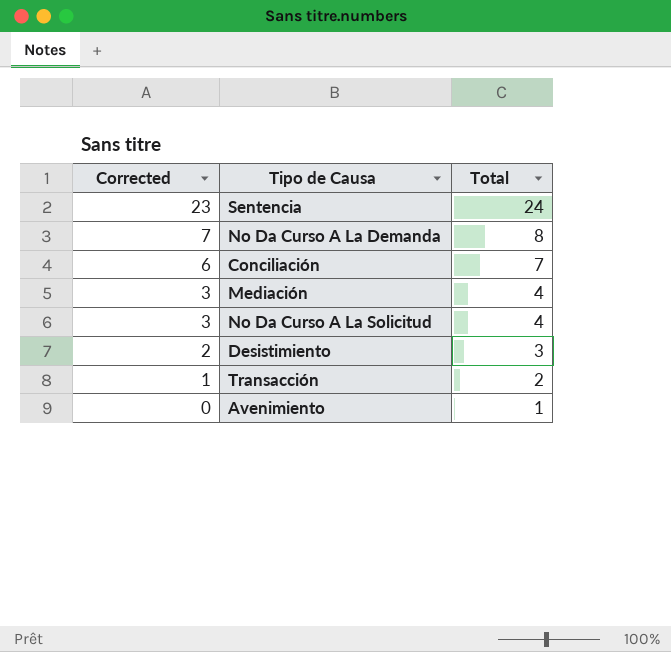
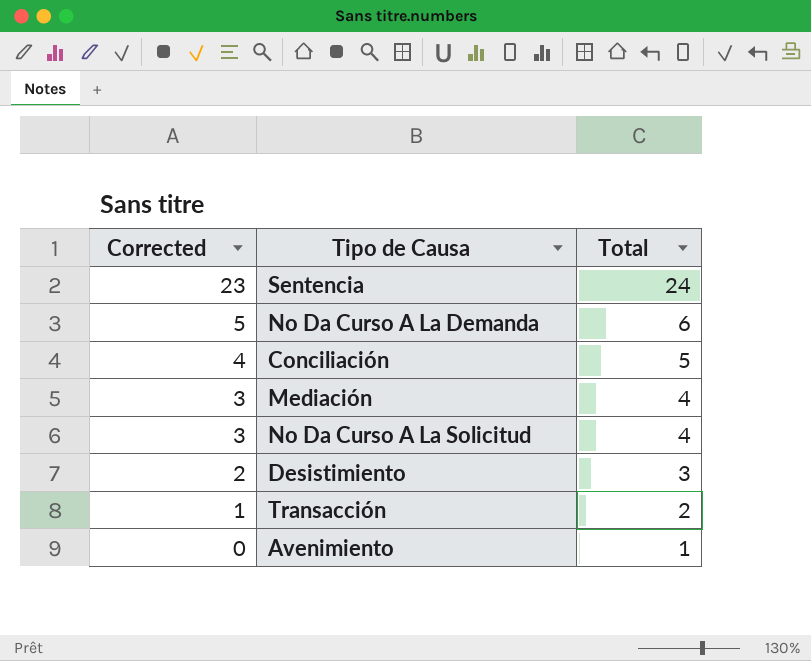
No Da Curso A La Demanda | Corrected: 7 -> 5
No Da Curso A La Demanda | Total: 8 -> 6
Conciliación | Corrected: 6 -> 4
Conciliación | Total: 7 -> 5

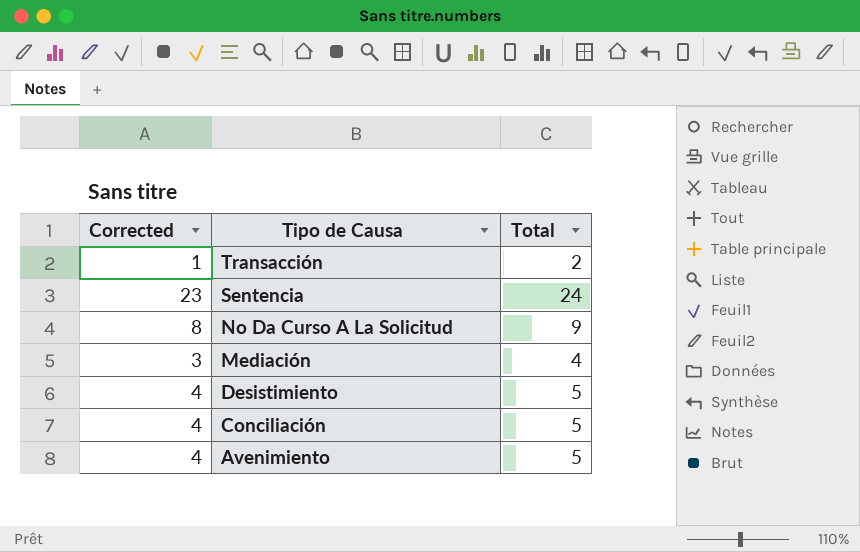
row order: Corrected descending -> Tipo de Causa descending
row No Da Curso A La Demanda: 5 | 6 -> none
No Da Curso A La Solicitud | Corrected: 3 -> 8
No Da Curso A La Solicitud | Total: 4 -> 9
Desistimiento | Corrected: 2 -> 4
Desistimiento | Total: 3 -> 5
Avenimiento | Corrected: 0 -> 4
Avenimiento | Total: 1 -> 5

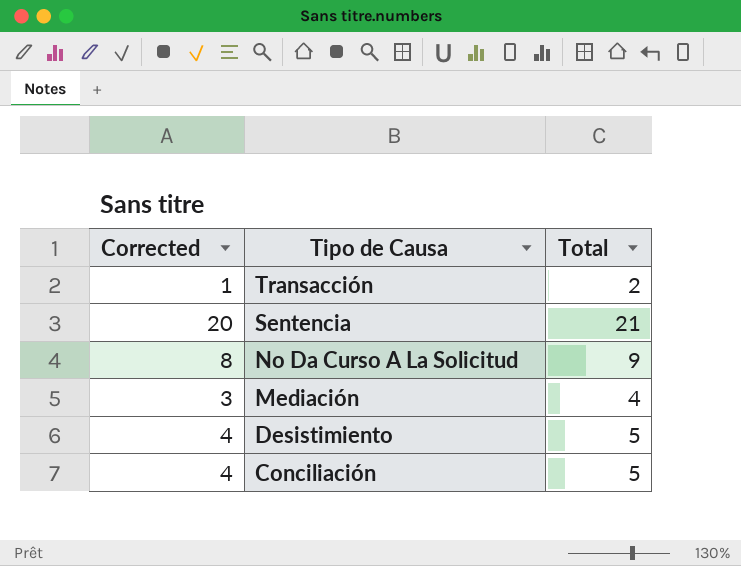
row Avenimiento: 4 | 5 -> none
Sentencia | Corrected: 23 -> 20
Sentencia | Total: 24 -> 21

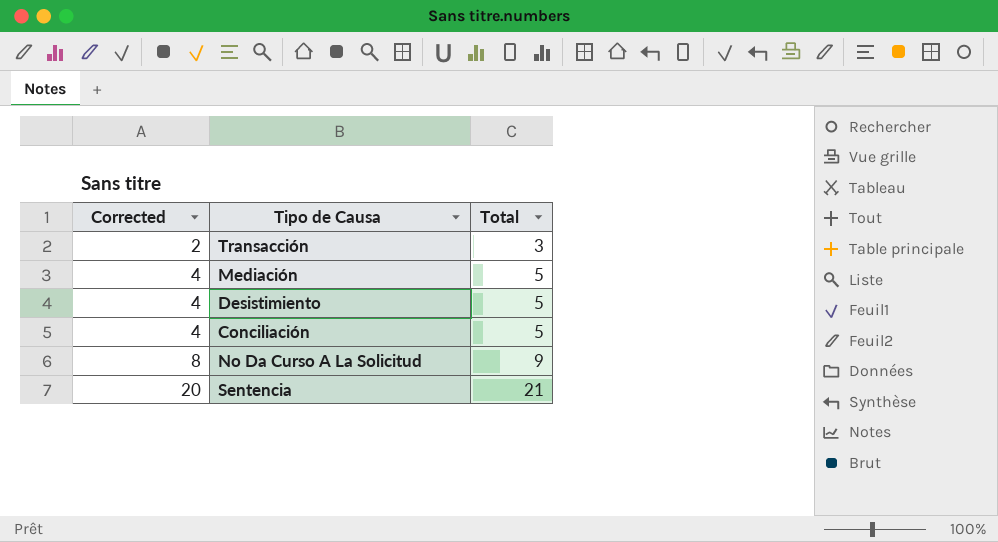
row order: Tipo de Causa descending -> Corrected ascending
Transacción | Corrected: 1 -> 2
Transacción | Total: 2 -> 3
Mediación | Corrected: 3 -> 4
Mediación | Total: 4 -> 5

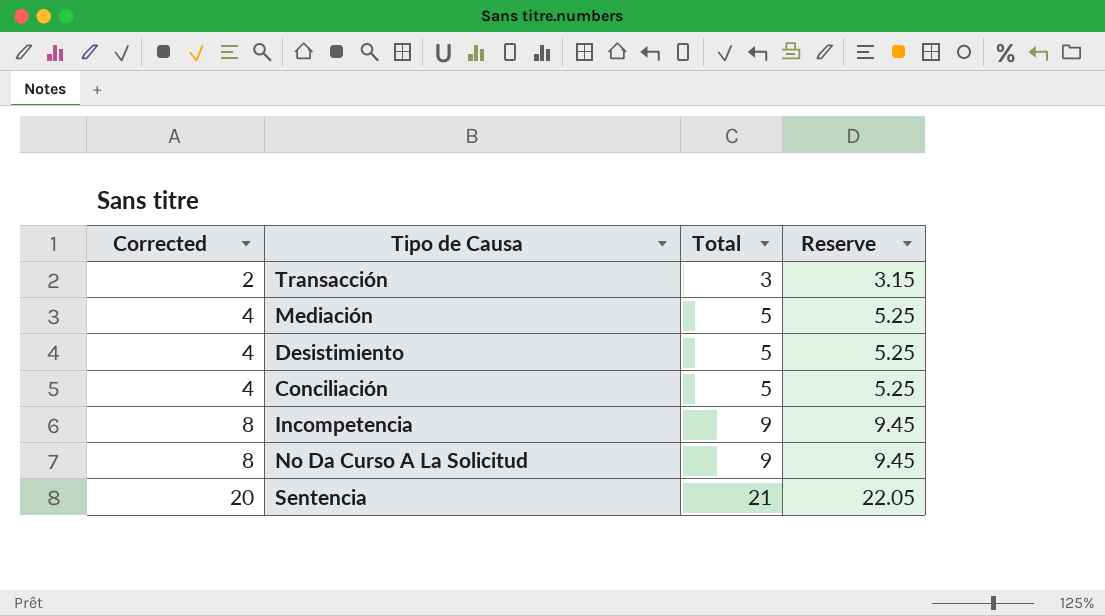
column Reserve | formula: none -> [Total] * 1.05
row Incompetencia: none -> 8 | 9 | 9.45

